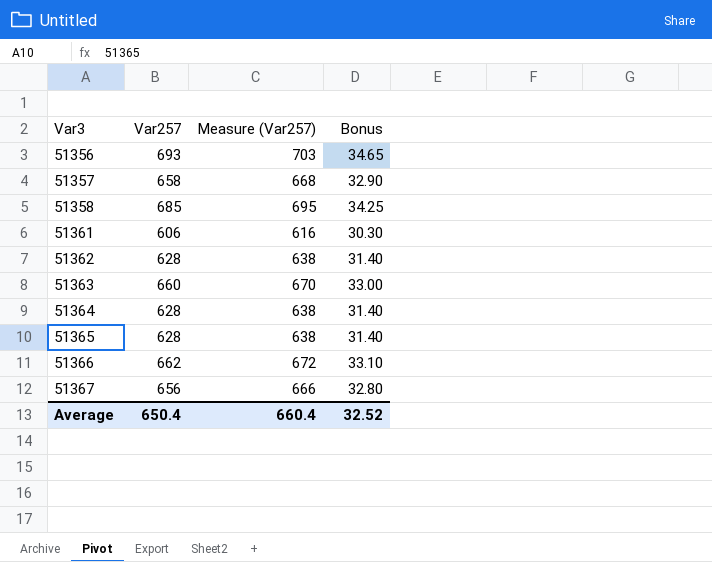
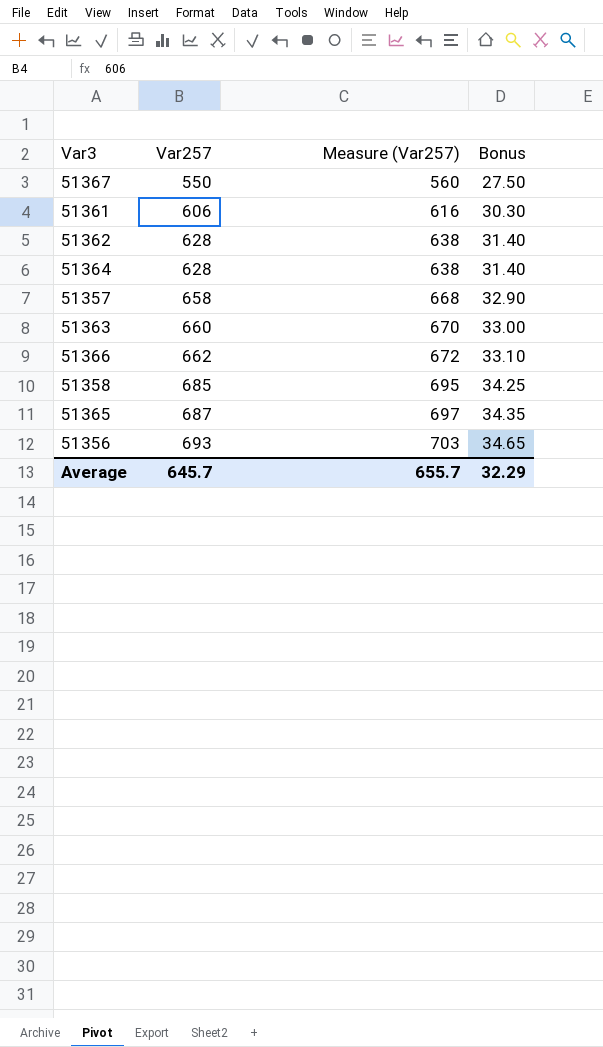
row order: Var3 ascending -> Var257 ascending
51367 | Var257: 656 -> 550
51367 | Measure (Var257): 666 -> 560
51367 | Bonus: 32.80 -> 27.50
51365 | Var257: 628 -> 687
51365 | Measure (Var257): 638 -> 697
51365 | Bonus: 31.40 -> 34.35
Average | Var257: 650.4 -> 645.7
Average | Measure (Var257): 660.4 -> 655.7
Average | Bonus: 32.52 -> 32.29

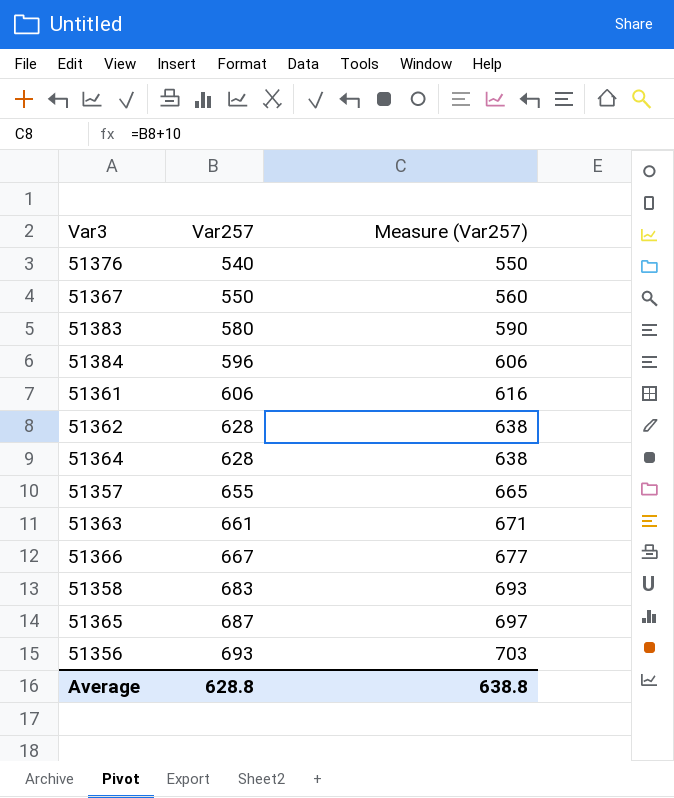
column Bonus | formula: [Var257] * 0.05 -> none
row 51376: none -> 540 | 550
row 51383: none -> 580 | 590
row 51384: none -> 596 | 606
51357 | Var257: 658 -> 655
51357 | Measure (Var257): 668 -> 665
51363 | Var257: 660 -> 661
51363 | Measure (Var257): 670 -> 671
51366 | Var257: 662 -> 667
51366 | Measure (Var257): 672 -> 677
51358 | Var257: 685 -> 683
51358 | Measure (Var257): 695 -> 693
Average | Var257: 645.7 -> 628.8
Average | Measure (Var257): 655.7 -> 638.8

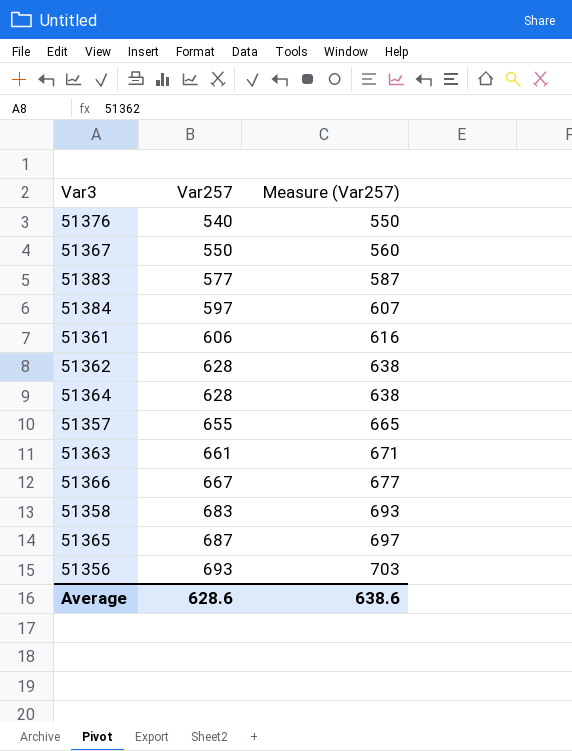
51383 | Var257: 580 -> 577
51383 | Measure (Var257): 590 -> 587
51384 | Var257: 596 -> 597
51384 | Measure (Var257): 606 -> 607
Average | Var257: 628.8 -> 628.6
Average | Measure (Var257): 638.8 -> 638.6

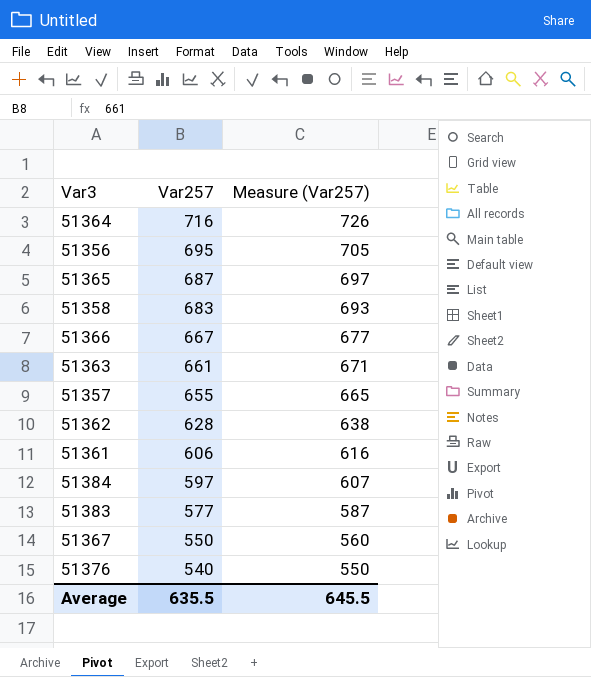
row order: Var257 ascending -> Var257 descending
51364 | Var257: 628 -> 716
51364 | Measure (Var257): 638 -> 726
51356 | Var257: 693 -> 695
51356 | Measure (Var257): 703 -> 705
Average | Var257: 628.6 -> 635.5
Average | Measure (Var257): 638.6 -> 645.5

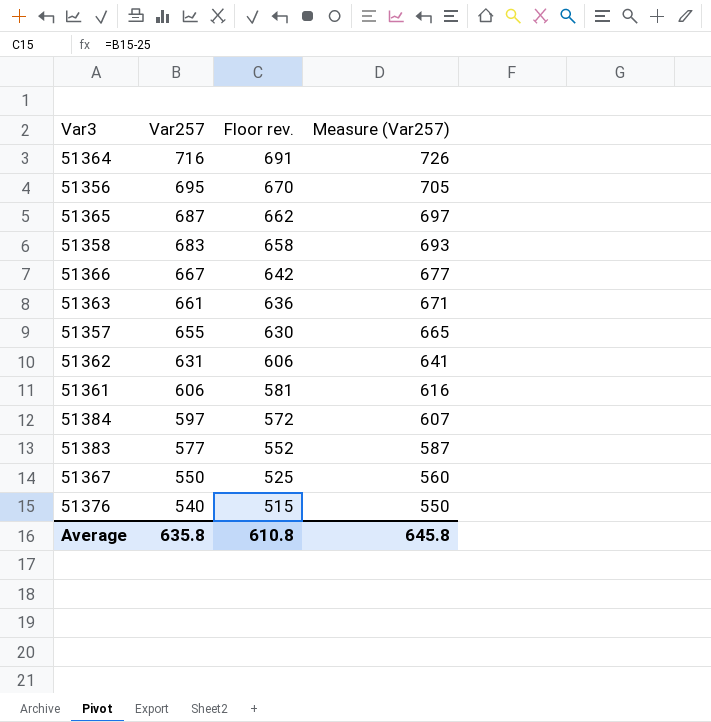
column Floor rev. | formula: none -> [Var257] - 25
51362 | Var257: 628 -> 631
51362 | Measure (Var257): 638 -> 641
Average | Var257: 635.5 -> 635.8
Average | Measure (Var257): 645.5 -> 645.8

